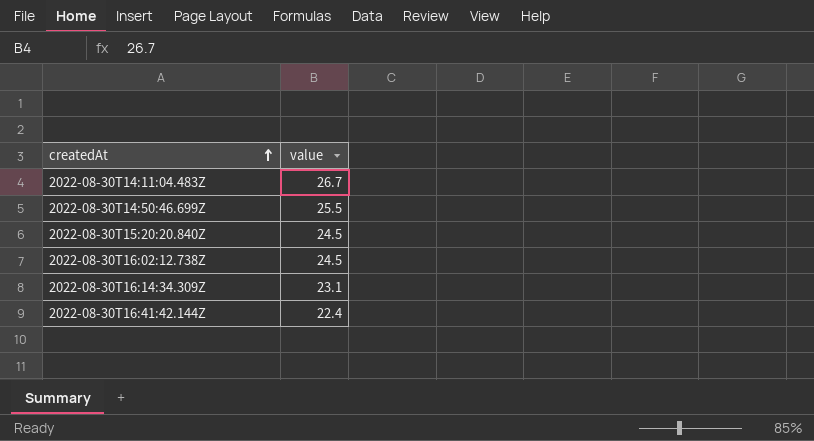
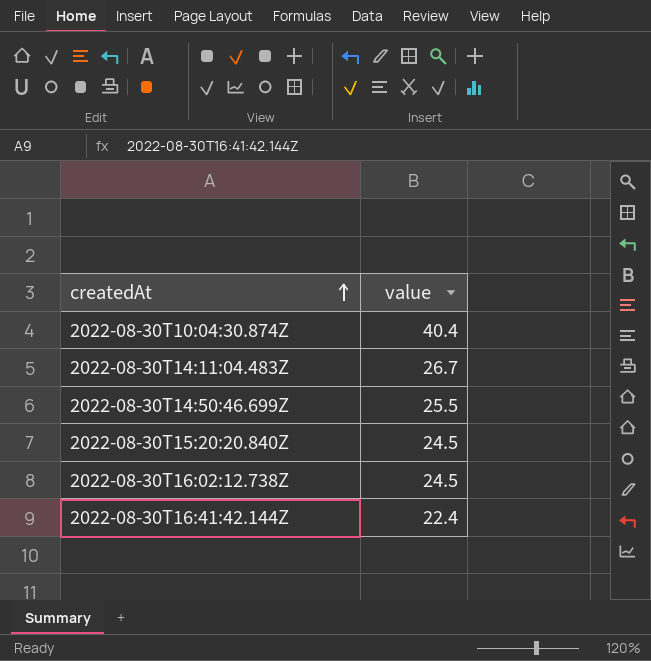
row 2022-08-30T16:14:34.309Z: 23.1 -> none
row 2022-08-30T10:04:30.874Z: none -> 40.4

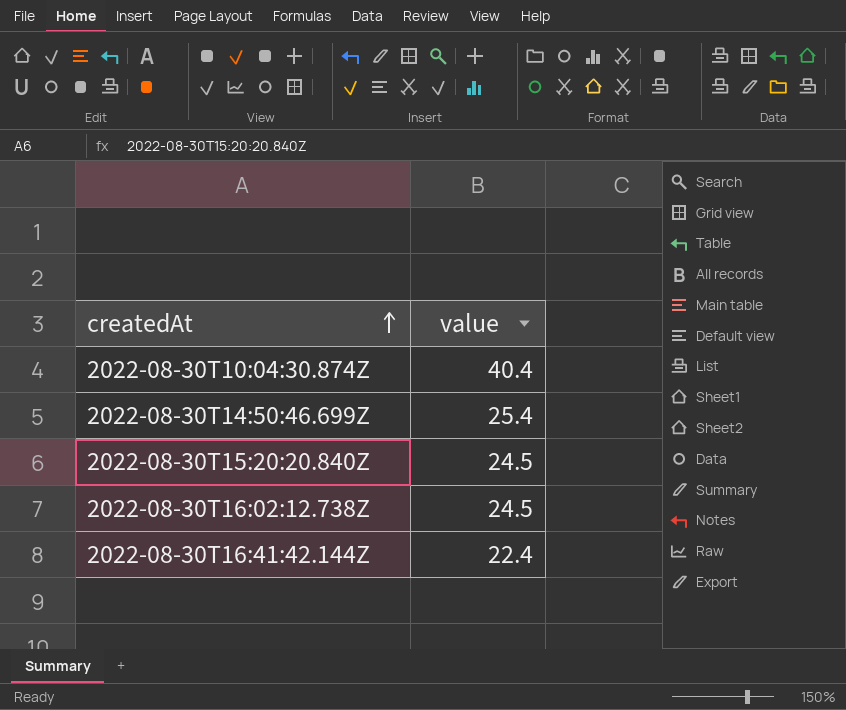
row 2022-08-30T14:11:04.483Z: 26.7 -> none
2022-08-30T14:50:46.699Z | value: 25.5 -> 25.4

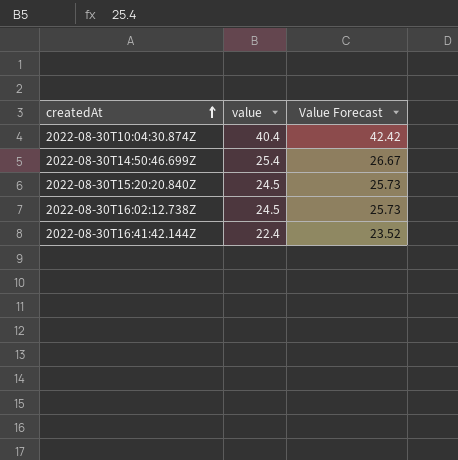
column Value Forecast | formula: none -> [value] * 1.05

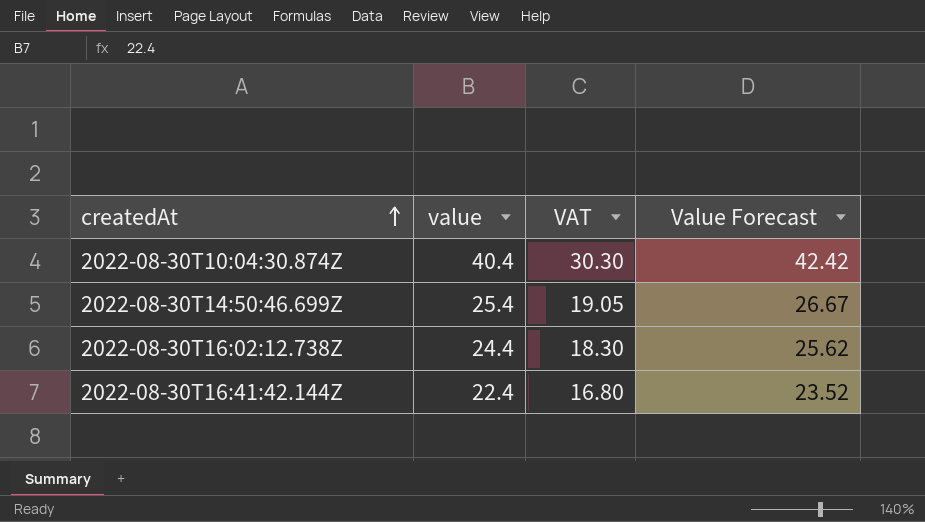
column VAT | formula: none -> [value] * 0.75
row 2022-08-30T15:20:20.840Z: 24.5 | 25.73 -> none
2022-08-30T16:02:12.738Z | value: 24.5 -> 24.4
2022-08-30T16:02:12.738Z | Value Forecast: 25.73 -> 25.62

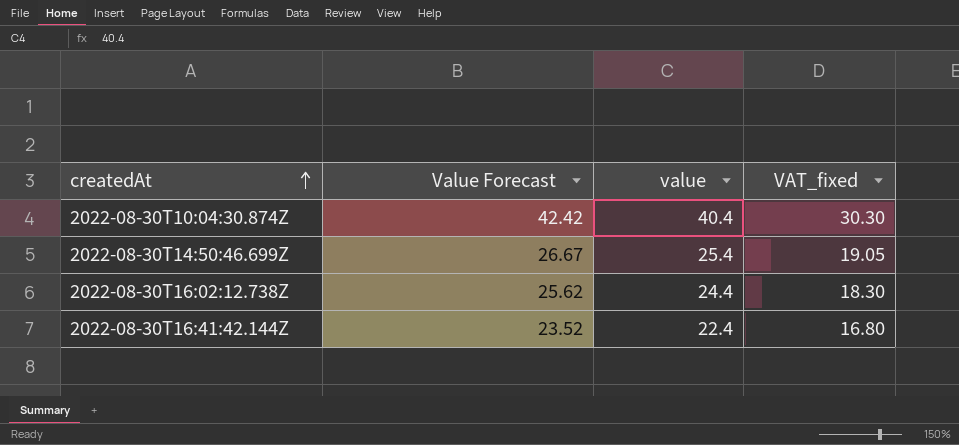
column Value Forecast | position: 4 -> 2
column name: VAT -> VAT_fixed

